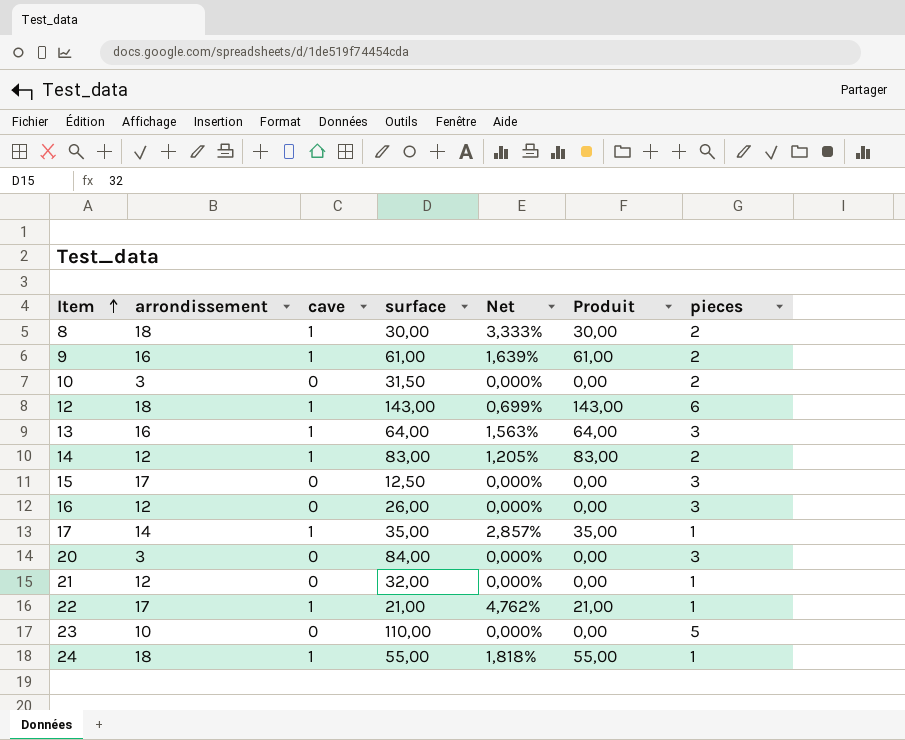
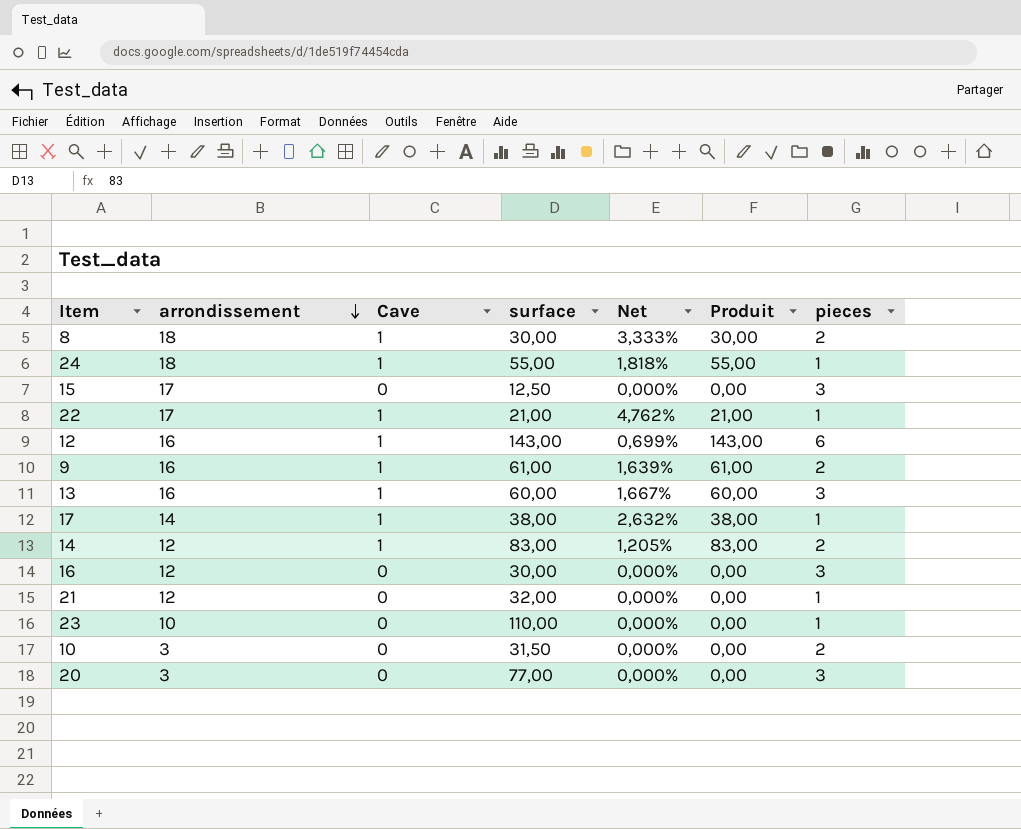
row order: Item ascending -> arrondissement descending
column name: cave -> Cave
12 | arrondissement: 18 -> 16
13 | surface: 64,00 -> 60,00
13 | Net: 1,563% -> 1,667%
13 | Produit: 64,00 -> 60,00
17 | surface: 35,00 -> 38,00
17 | Net: 2,857% -> 2,632%
17 | Produit: 35,00 -> 38,00
16 | surface: 26,00 -> 30,00
23 | pieces: 5 -> 1
20 | surface: 84,00 -> 77,00

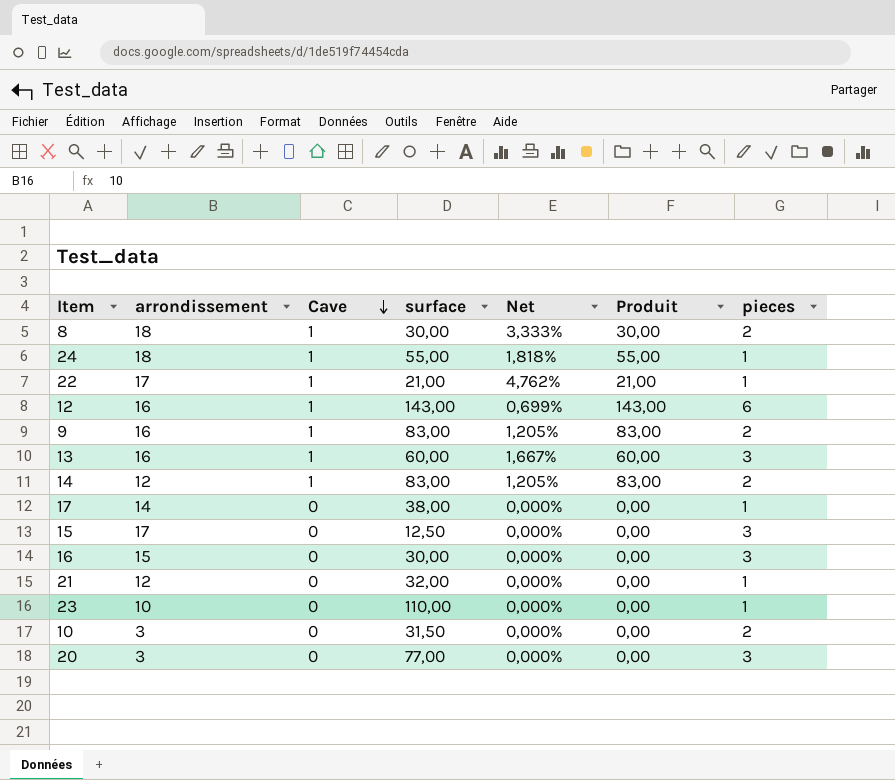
row order: arrondissement descending -> Cave descending
9 | surface: 61,00 -> 83,00
9 | Net: 1,639% -> 1,205%
9 | Produit: 61,00 -> 83,00
17 | Cave: 1 -> 0
17 | Net: 2,632% -> 0,000%
17 | Produit: 38,00 -> 0,00
16 | arrondissement: 12 -> 15

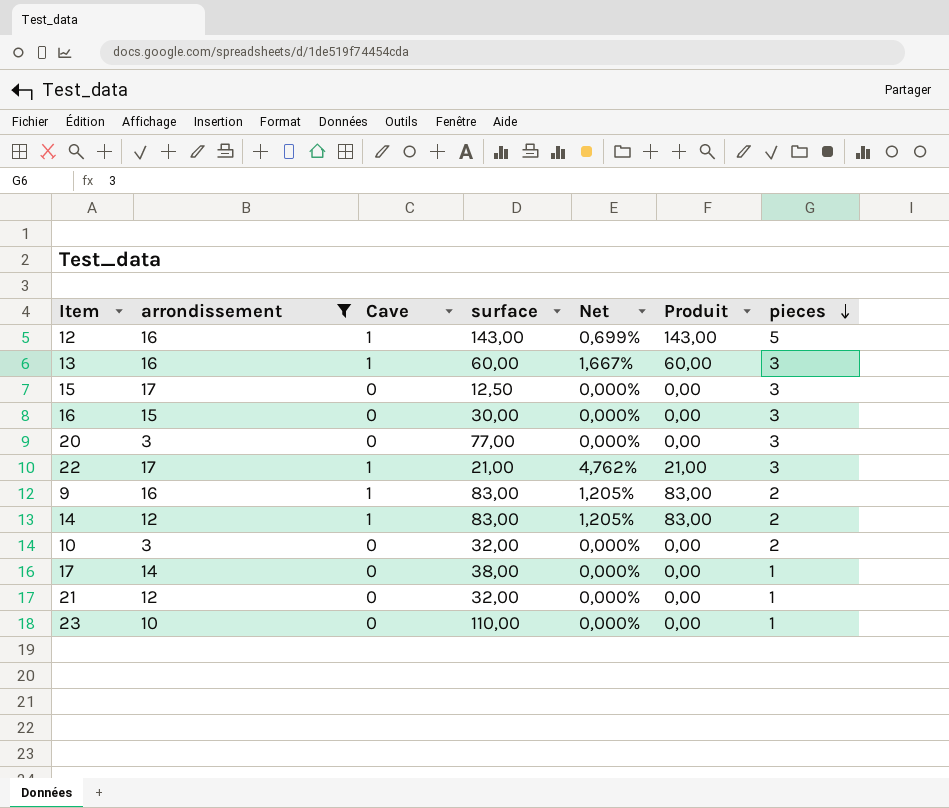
filter: none -> arrondissement != 18
row order: Cave descending -> pieces descending
12 | pieces: 6 -> 5
22 | pieces: 1 -> 3
10 | surface: 31,50 -> 32,00

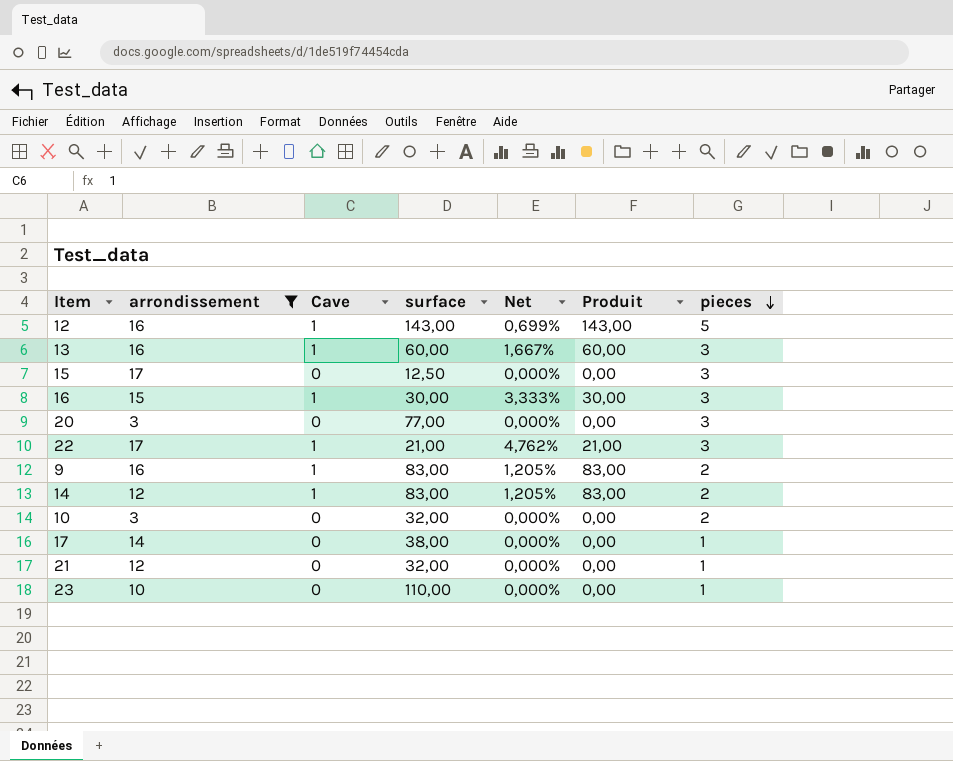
16 | Cave: 0 -> 1
16 | Net: 0,000% -> 3,333%
16 | Produit: 0,00 -> 30,00

